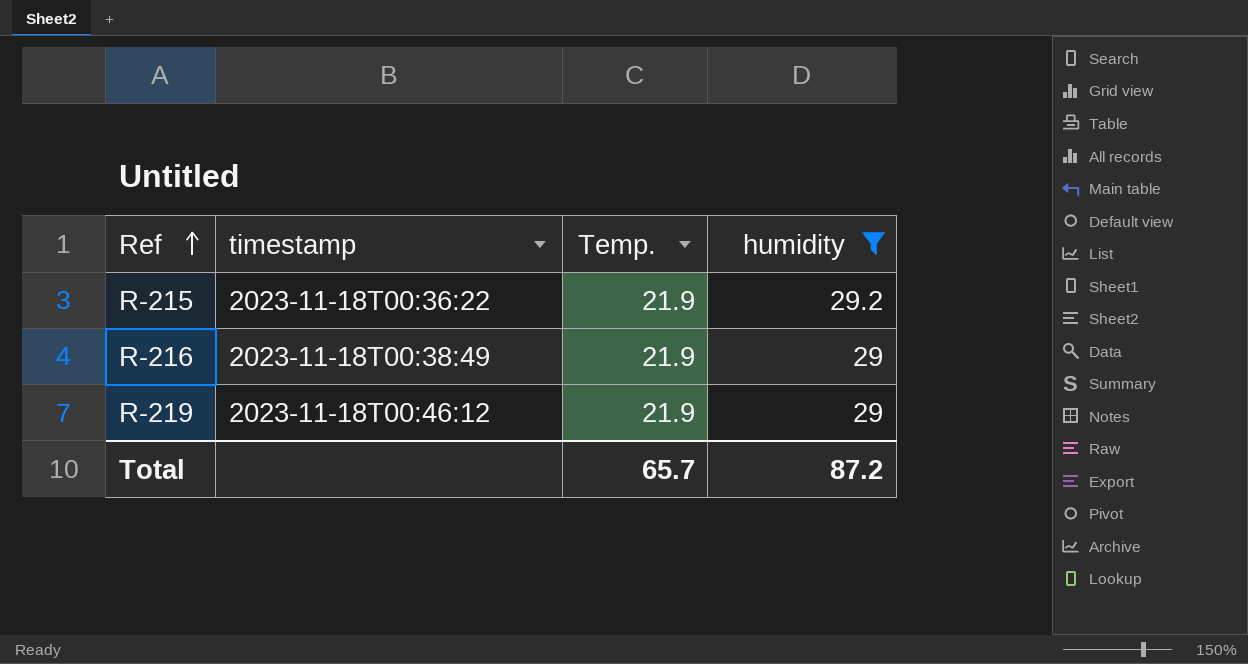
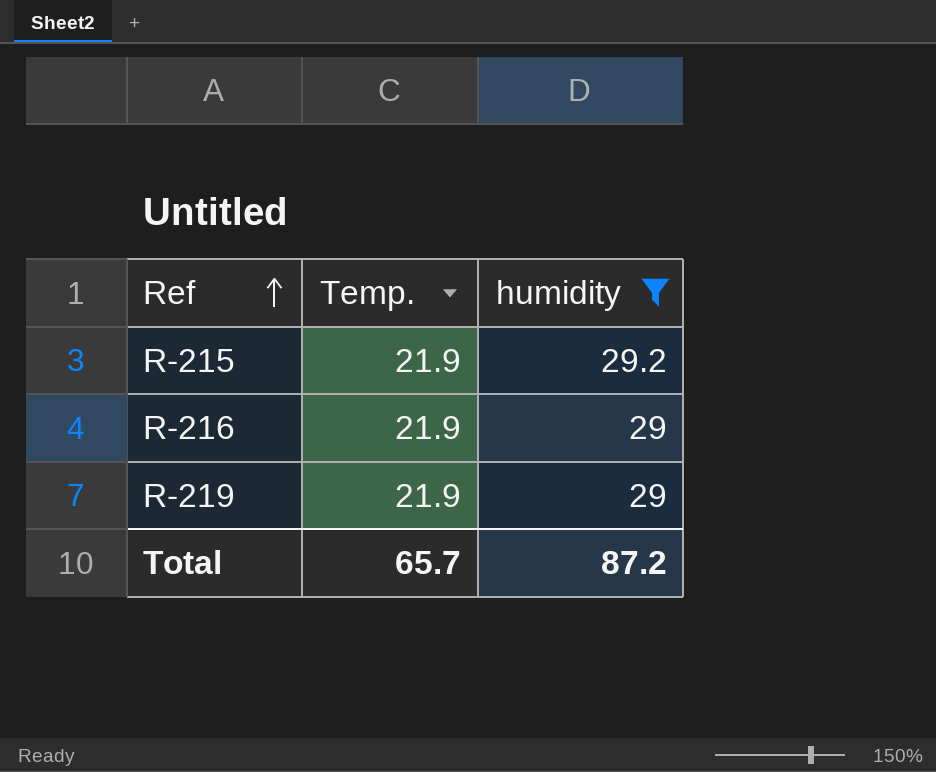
column timestamp | position: 2 -> none

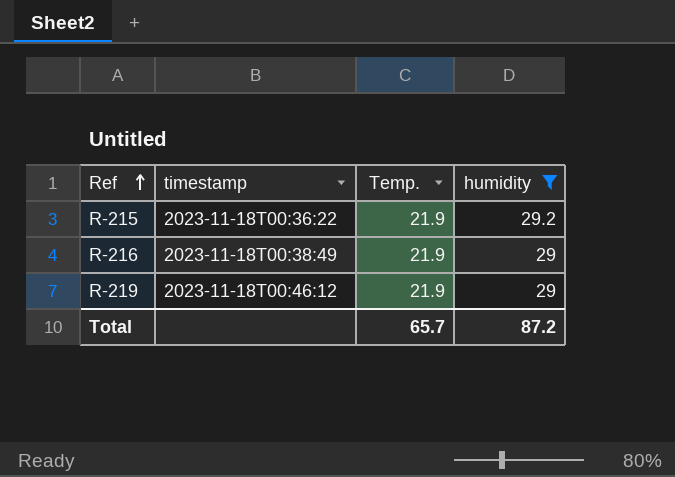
column timestamp | position: none -> 2

